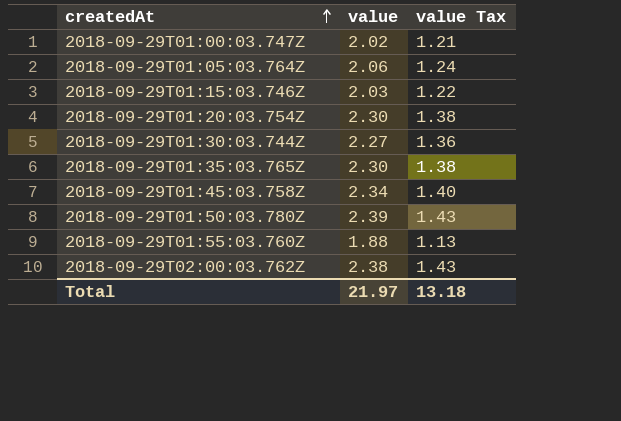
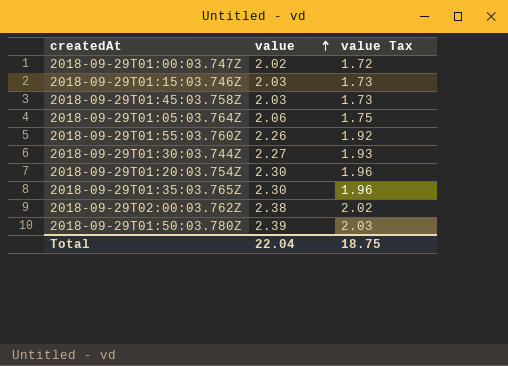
row order: createdAt ascending -> value ascending
column value Tax | formula: [value] * 0.6 -> [value] * 0.85
2018-09-29T01:45:03.758Z | value: 2.34 -> 2.03
2018-09-29T01:55:03.760Z | value: 1.88 -> 2.26
Total | value: 21.97 -> 22.04
Total | value Tax: 13.18 -> 18.75

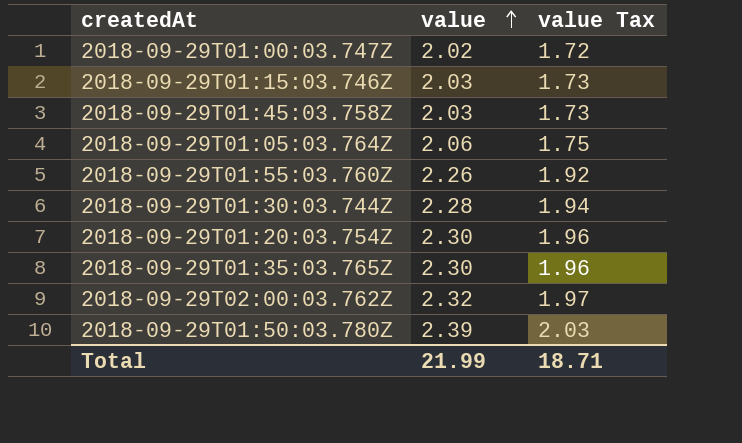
2018-09-29T01:30:03.744Z | value: 2.27 -> 2.28
2018-09-29T01:30:03.744Z | value Tax: 1.93 -> 1.94
2018-09-29T02:00:03.762Z | value: 2.38 -> 2.32
2018-09-29T02:00:03.762Z | value Tax: 2.02 -> 1.97
Total | value: 22.04 -> 21.99
Total | value Tax: 18.75 -> 18.71

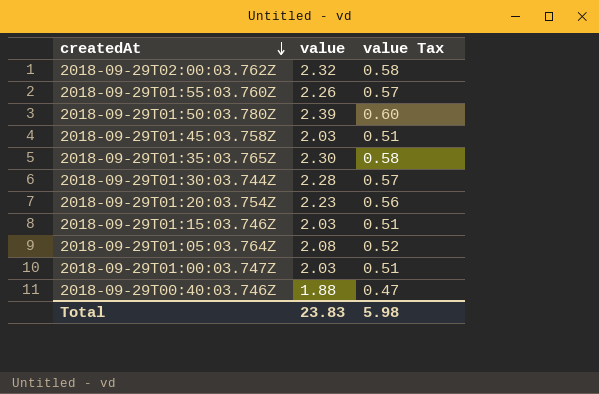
row order: value ascending -> createdAt descending
column value Tax | formula: [value] * 0.85 -> [value] * 0.25
2018-09-29T01:20:03.754Z | value: 2.30 -> 2.23
2018-09-29T01:05:03.764Z | value: 2.06 -> 2.08
2018-09-29T01:00:03.747Z | value: 2.02 -> 2.03
row 2018-09-29T00:40:03.746Z: none -> 1.88 | 0.47
Total | value: 21.99 -> 23.83
Total | value Tax: 18.71 -> 5.98

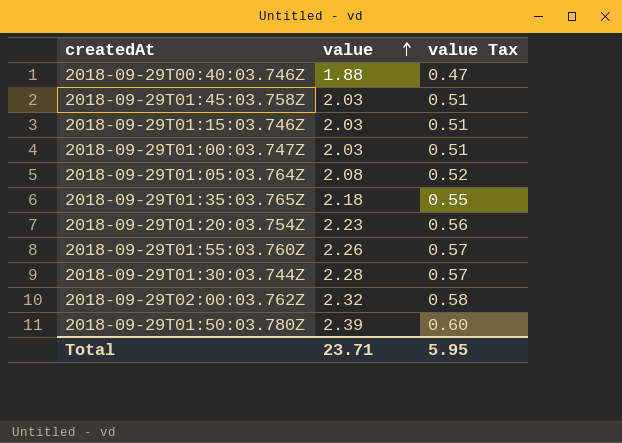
row order: createdAt descending -> value ascending
2018-09-29T01:35:03.765Z | value: 2.30 -> 2.18
2018-09-29T01:35:03.765Z | value Tax: 0.58 -> 0.55
Total | value: 23.83 -> 23.71
Total | value Tax: 5.98 -> 5.95

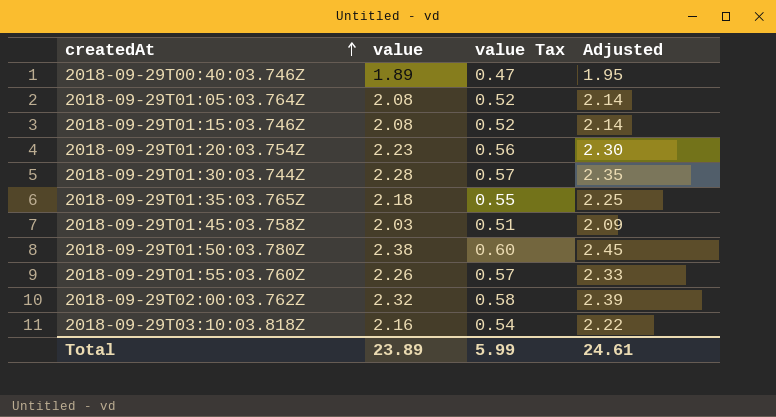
row order: value ascending -> createdAt ascending
column Adjusted | formula: none -> [value] * 1.03
row 2018-09-29T01:00:03.747Z: 2.03 | 0.51 -> none
2018-09-29T00:40:03.746Z | value: 1.88 -> 1.89
2018-09-29T01:15:03.746Z | value: 2.03 -> 2.08
2018-09-29T01:15:03.746Z | value Tax: 0.51 -> 0.52
2018-09-29T01:50:03.780Z | value: 2.39 -> 2.38
row 2018-09-29T03:10:03.818Z: none -> 2.16 | 0.54 | 2.22
Total | value: 23.71 -> 23.89
Total | value Tax: 5.95 -> 5.99

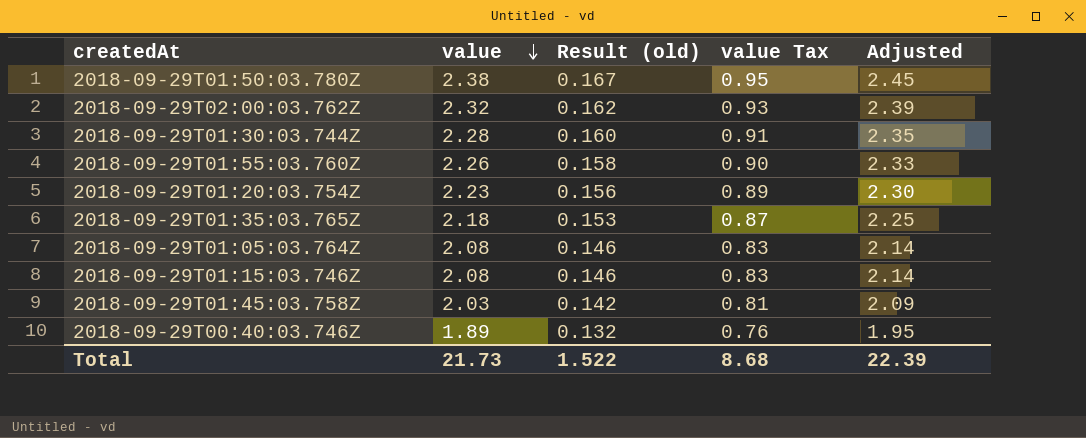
row order: createdAt ascending -> value descending
column Result (old) | formula: none -> [value] * 0.07
column value Tax | formula: [value] * 0.25 -> [value] * 0.4
row 2018-09-29T03:10:03.818Z: 2.16 | 0.54 | 2.22 -> none
Total | value: 23.89 -> 21.73
Total | value Tax: 5.99 -> 8.68
Total | Adjusted: 24.61 -> 22.39

